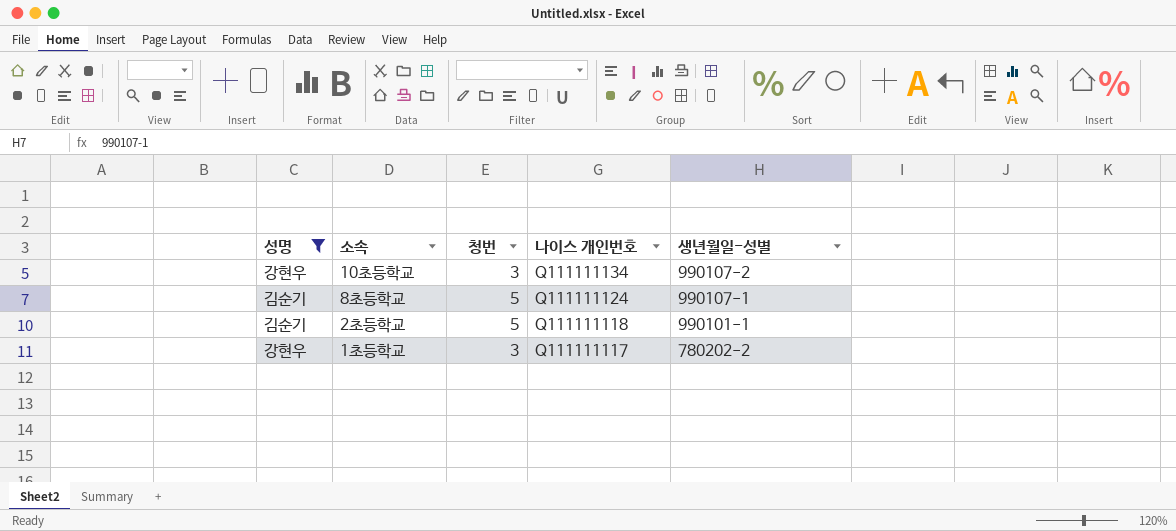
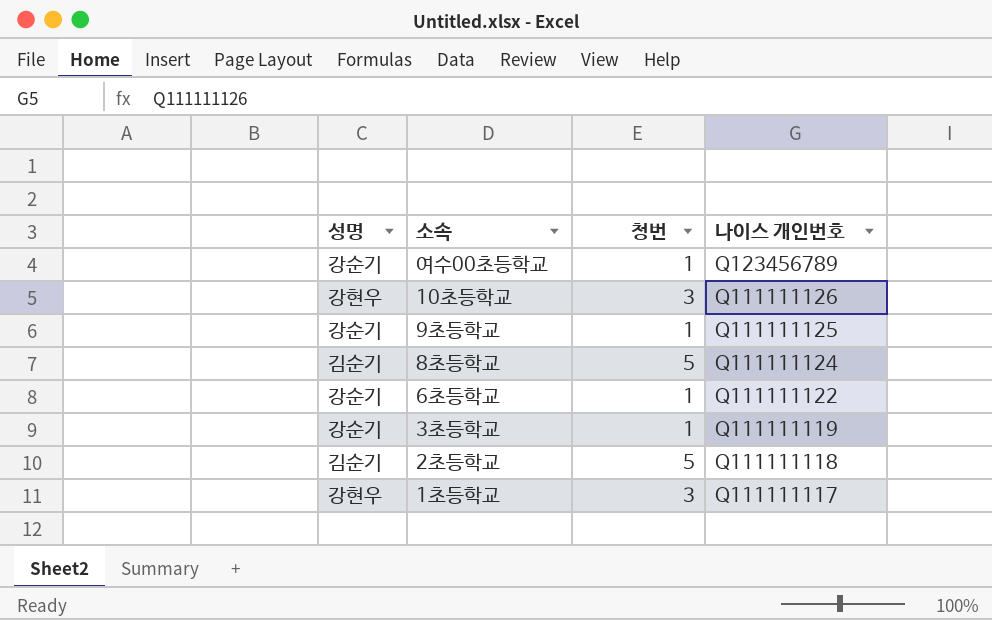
filter: 성명 != 강순기 -> none
column 생년월일-성별 | position: 5 -> none
10초등학교 | 나이스 개인번호: Q111111134 -> Q111111126

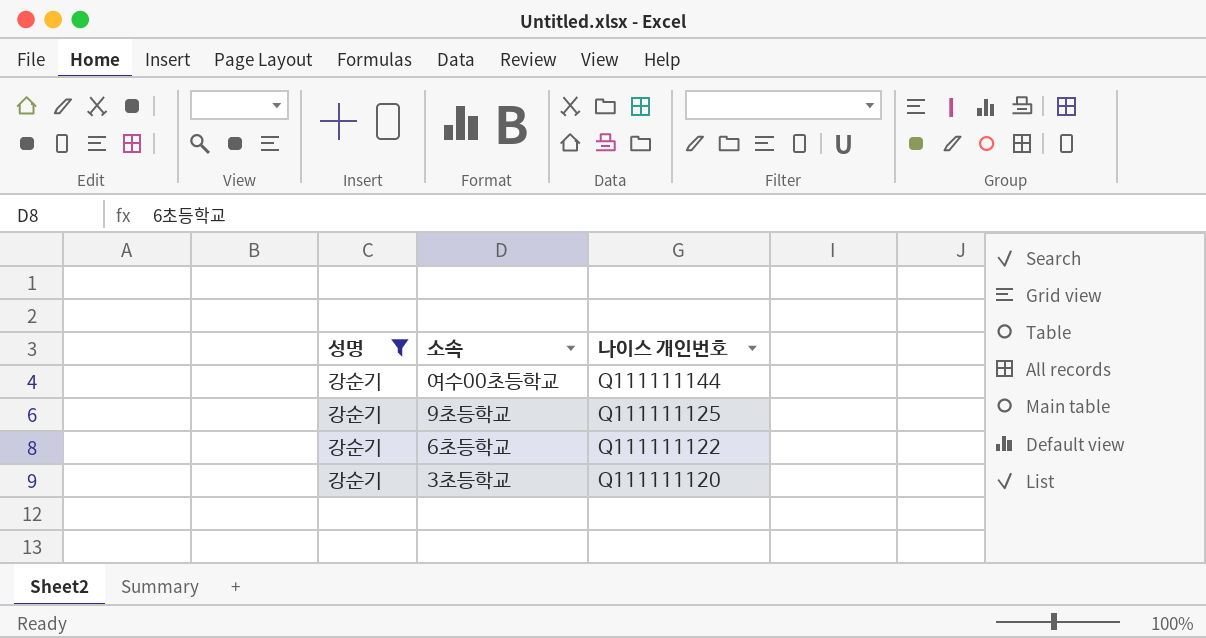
filter: none -> 성명 = 강순기
column 청번 | position: 3 -> none
여수00초등학교 | 나이스 개인번호: Q123456789 -> Q111111144
3초등학교 | 나이스 개인번호: Q111111119 -> Q111111120

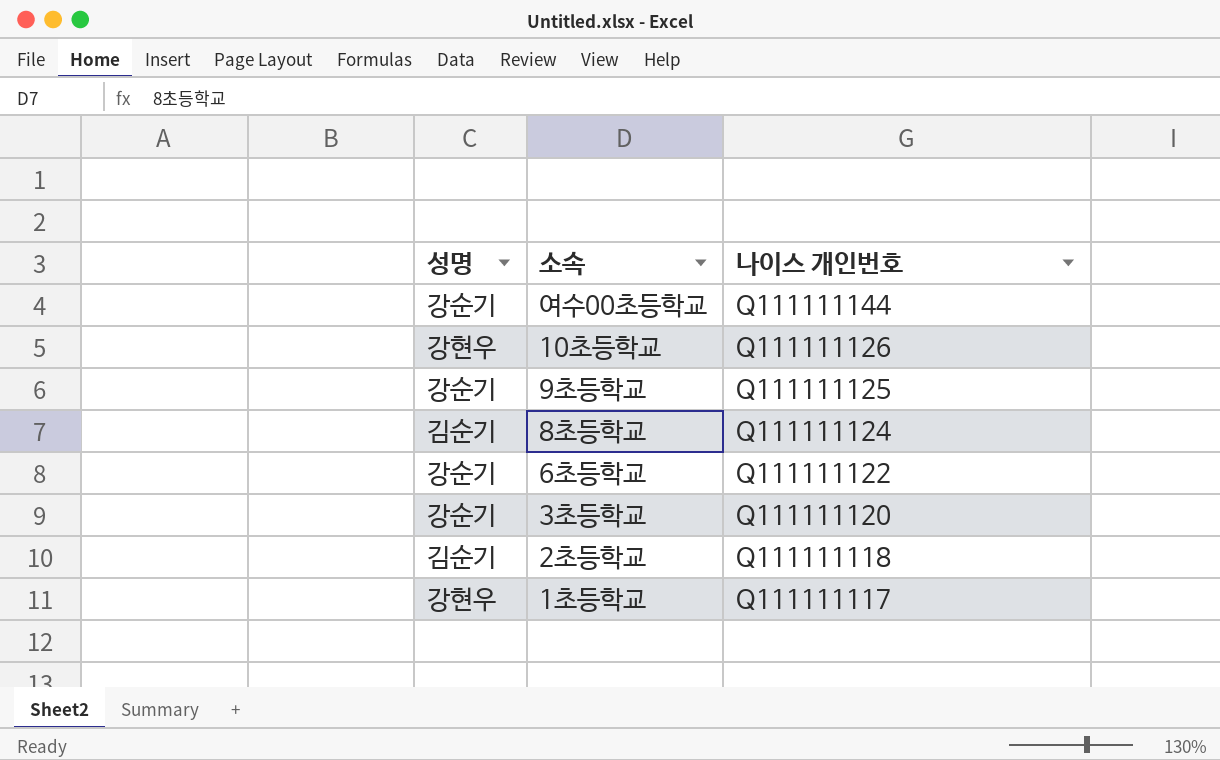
filter: 성명 = 강순기 -> none

